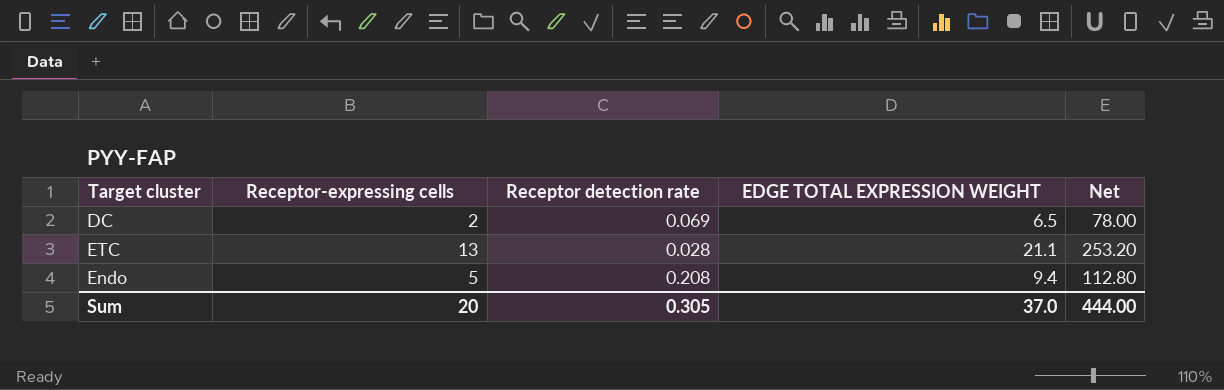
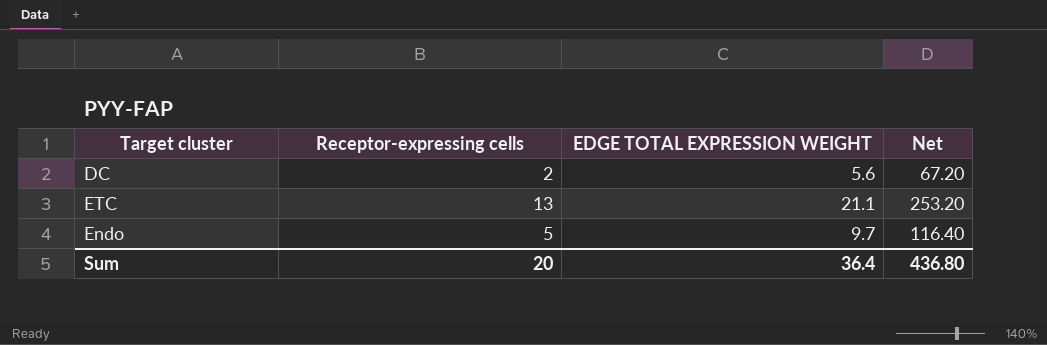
column Receptor detection rate | position: 3 -> none
DC | EDGE TOTAL EXPRESSION WEIGHT: 6.5 -> 5.6
DC | Net: 78.00 -> 67.20
Endo | EDGE TOTAL EXPRESSION WEIGHT: 9.4 -> 9.7
Endo | Net: 112.80 -> 116.40
Sum | EDGE TOTAL EXPRESSION WEIGHT: 37.0 -> 36.4
Sum | Net: 444.00 -> 436.80

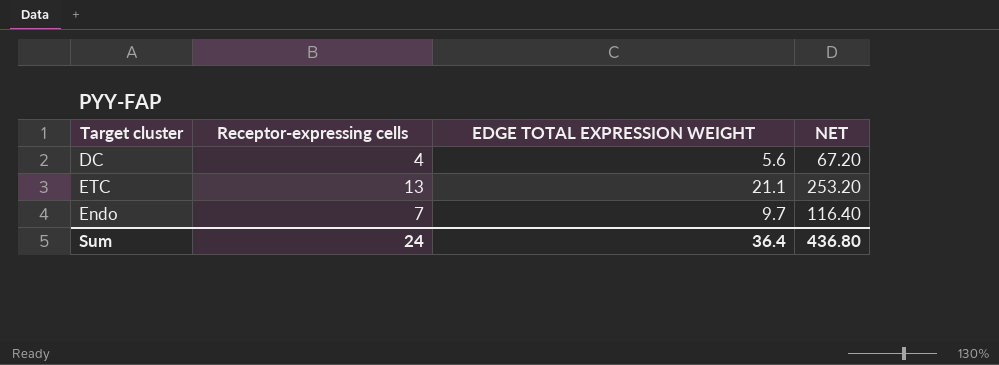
column name: Net -> NET
DC | Receptor-expressing cells: 2 -> 4
Endo | Receptor-expressing cells: 5 -> 7
Sum | Receptor-expressing cells: 20 -> 24

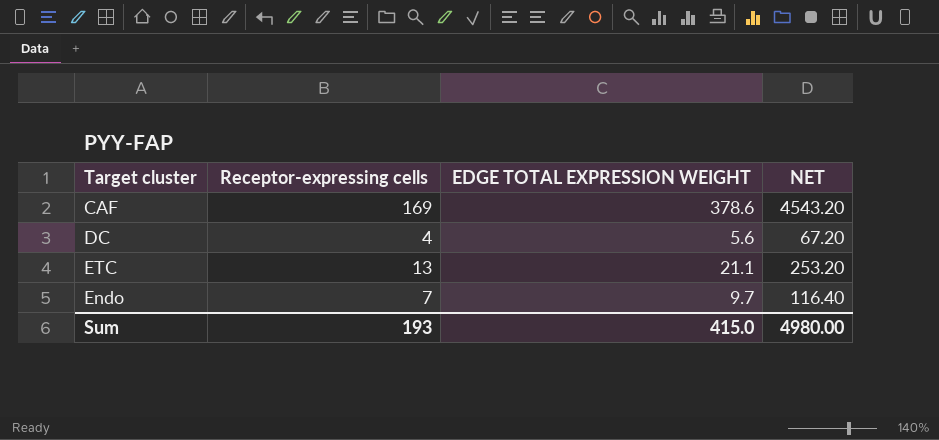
row CAF: none -> 169 | 378.6 | 4543.20
Sum | Receptor-expressing cells: 24 -> 193
Sum | EDGE TOTAL EXPRESSION WEIGHT: 36.4 -> 415.0
Sum | NET: 436.80 -> 4980.00

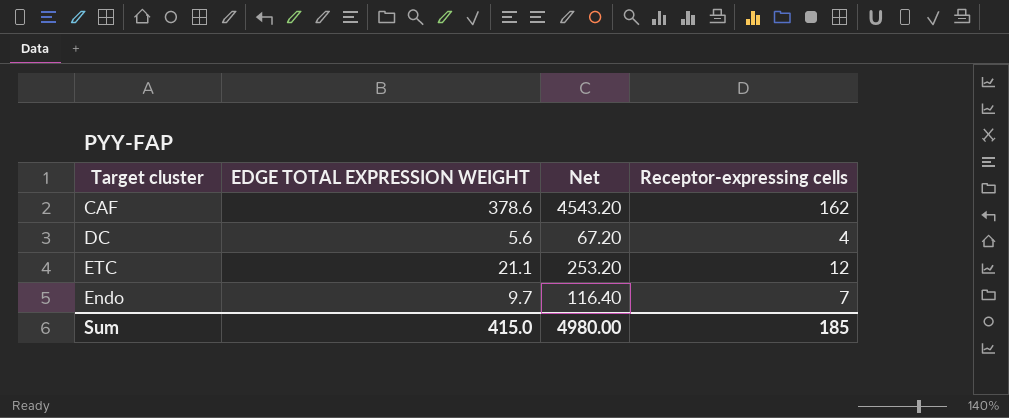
column name: NET -> Net
column Receptor-expressing cells | position: 2 -> 4
CAF | Receptor-expressing cells: 169 -> 162
ETC | Receptor-expressing cells: 13 -> 12
Sum | Receptor-expressing cells: 193 -> 185

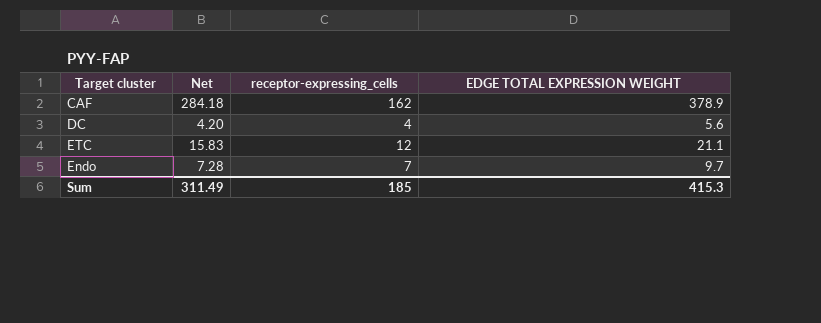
column Net | formula: [EDGE TOTAL EXPRESSION WEIGHT] * 12 -> [EDGE TOTAL EXPRESSION WEIGHT] * 0.75
column name: Receptor-expressing cells -> receptor-expressing_cells
column EDGE TOTAL EXPRESSION WEIGHT | position: 2 -> 4
CAF | EDGE TOTAL EXPRESSION WEIGHT: 378.6 -> 378.9
Sum | Net: 4980.00 -> 311.49
Sum | EDGE TOTAL EXPRESSION WEIGHT: 415.0 -> 415.3

